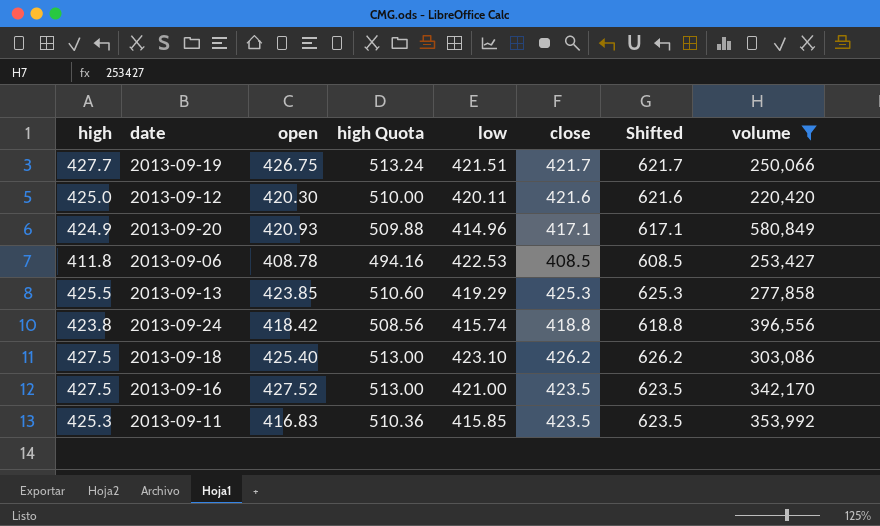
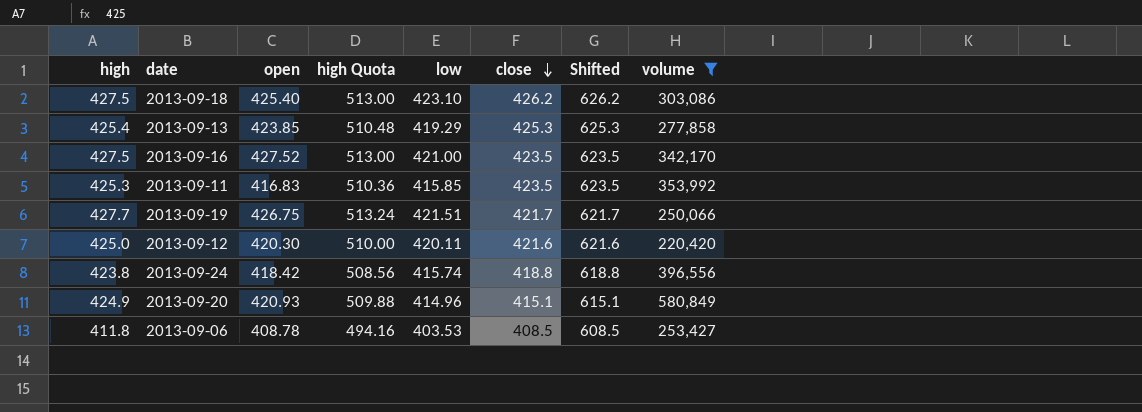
row order: none -> close descending
2013-09-13 | high: 425.5 -> 425.4
2013-09-13 | high Quota: 510.60 -> 510.48
2013-09-20 | close: 417.1 -> 415.1
2013-09-20 | Shifted: 617.1 -> 615.1
2013-09-06 | low: 422.53 -> 403.53

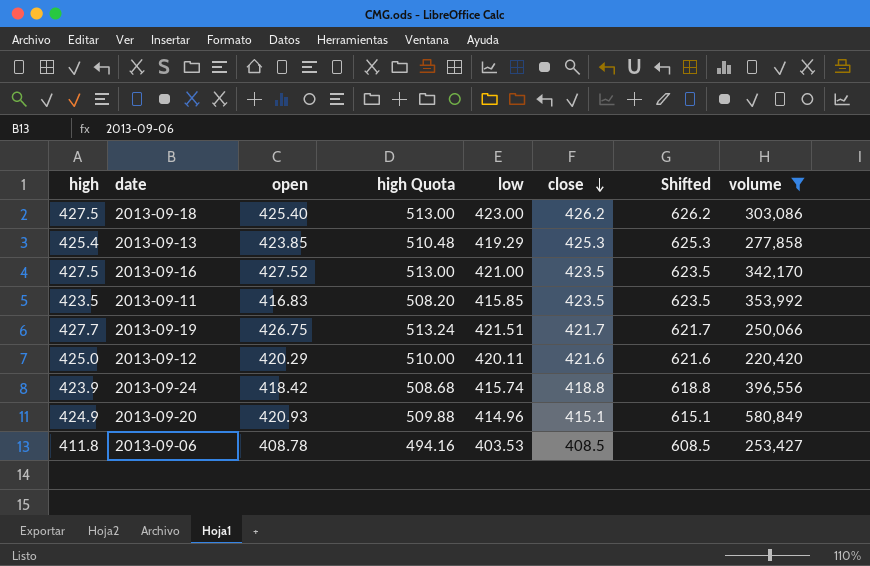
2013-09-18 | low: 423.10 -> 423.00
2013-09-11 | high: 425.3 -> 423.5
2013-09-11 | high Quota: 510.36 -> 508.20
2013-09-12 | open: 420.30 -> 420.29
2013-09-24 | high: 423.8 -> 423.9
2013-09-24 | high Quota: 508.56 -> 508.68

